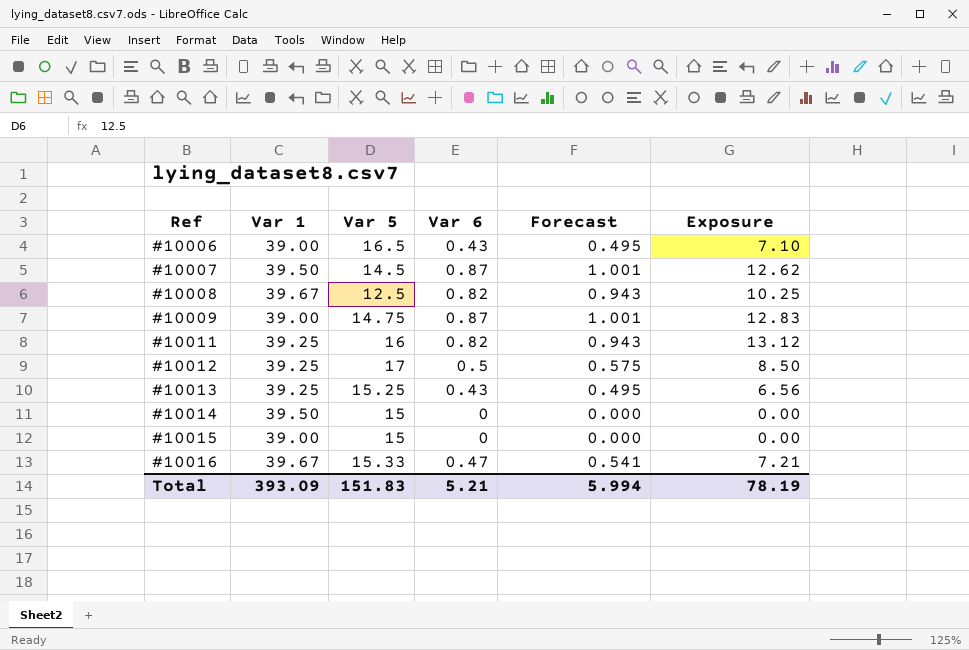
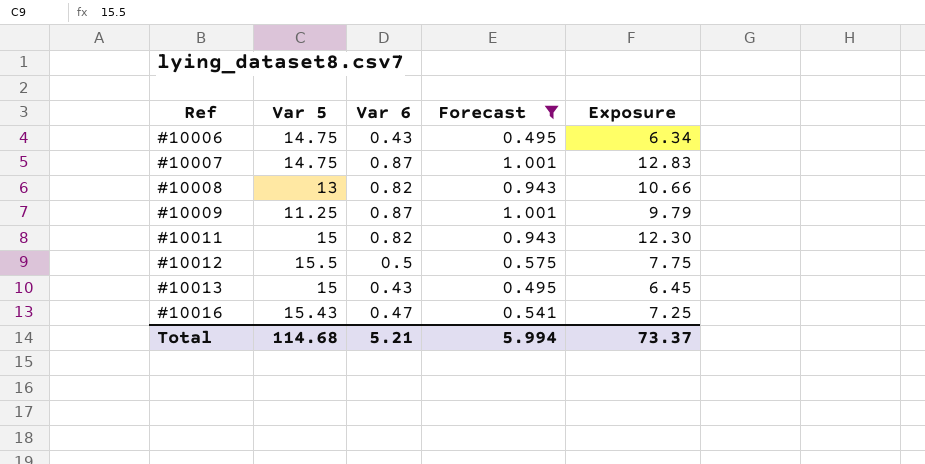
filter: none -> Forecast != 0.000
column Var 1 | position: 2 -> none
#10006 | Var 5: 16.5 -> 14.75
#10006 | Exposure: 7.10 -> 6.34
#10007 | Var 5: 14.5 -> 14.75
#10007 | Exposure: 12.62 -> 12.83
#10008 | Var 5: 12.5 -> 13
#10008 | Exposure: 10.25 -> 10.66
#10009 | Var 5: 14.75 -> 11.25
#10009 | Exposure: 12.83 -> 9.79
#10011 | Var 5: 16 -> 15
#10011 | Exposure: 13.12 -> 12.30
#10012 | Var 5: 17 -> 15.5
#10012 | Exposure: 8.50 -> 7.75
#10013 | Var 5: 15.25 -> 15
#10013 | Exposure: 6.56 -> 6.45
#10016 | Var 5: 15.33 -> 15.43
#10016 | Exposure: 7.21 -> 7.25
Total | Var 5: 151.83 -> 114.68
Total | Exposure: 78.19 -> 73.37

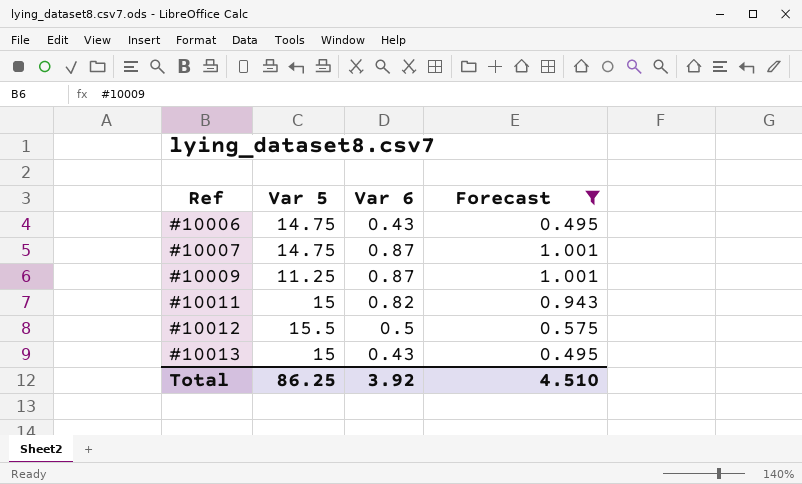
column Exposure | formula: [Var 5] * [Var 6] -> none
row #10008: 13 | 0.82 | 0.943 | 10.66 -> none
row #10016: 15.43 | 0.47 | 0.541 | 7.25 -> none
Total | Var 5: 114.68 -> 86.25
Total | Var 6: 5.21 -> 3.92
Total | Forecast: 5.994 -> 4.510

